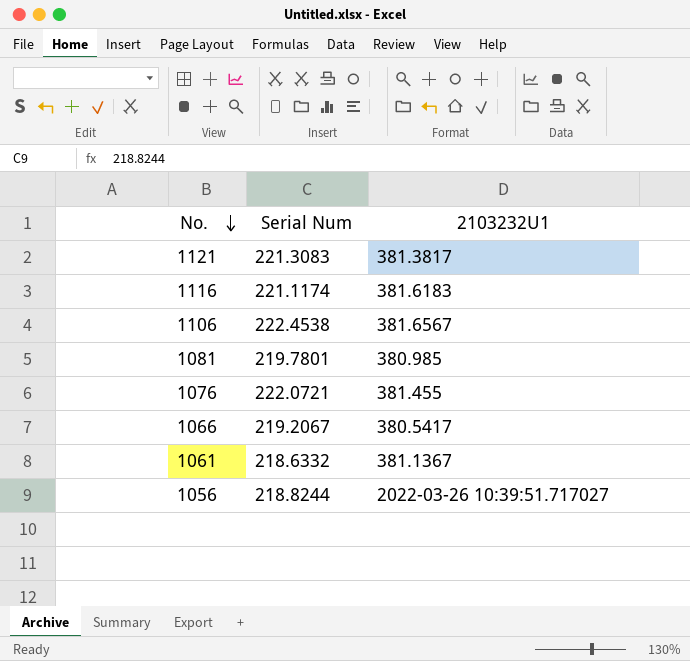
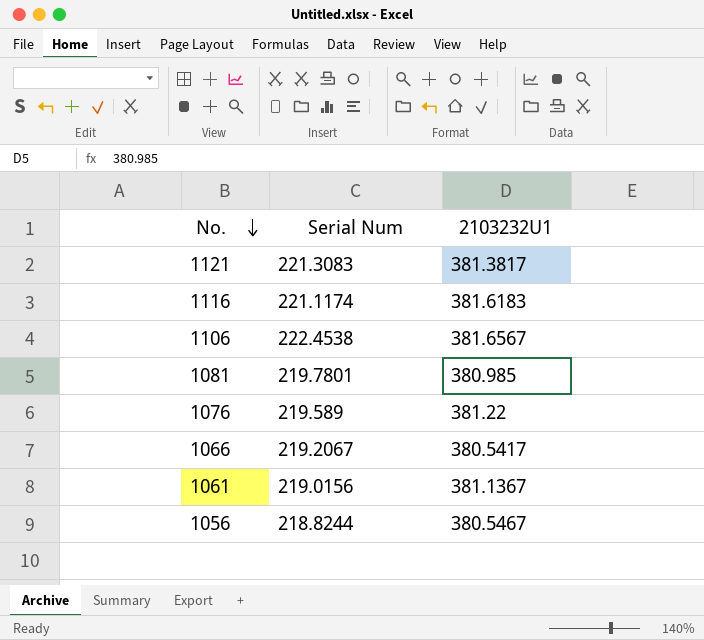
1076 | Serial Num: 222.0721 -> 219.589
1076 | 2103232U1: 381.455 -> 381.22
1061 | Serial Num: 218.6332 -> 219.0156
1056 | 2103232U1: 2022-03-26 10:39:51.717027 -> 380.5467

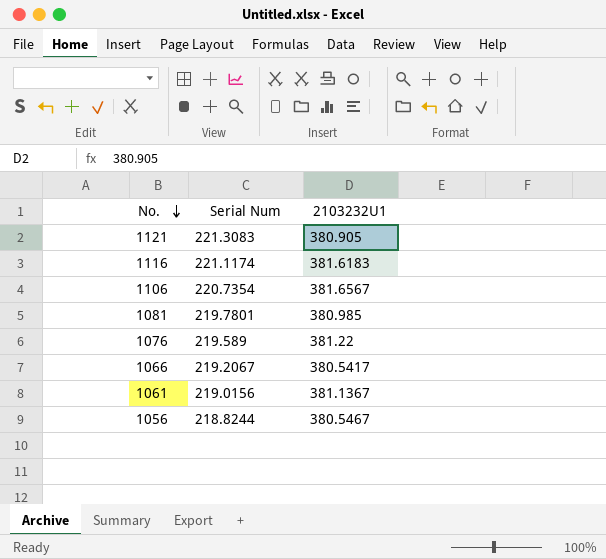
1121 | 2103232U1: 381.3817 -> 380.905
1106 | Serial Num: 222.4538 -> 220.7354

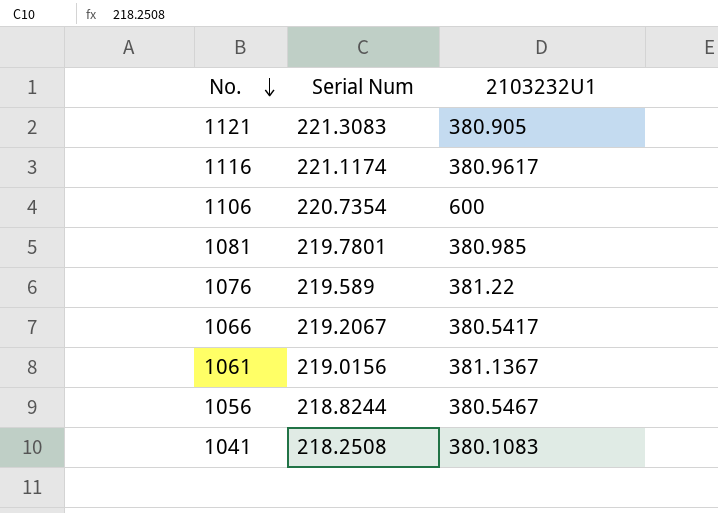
1116 | 2103232U1: 381.6183 -> 380.9617
1106 | 2103232U1: 381.6567 -> 600
row 1041: none -> 218.2508 | 380.1083

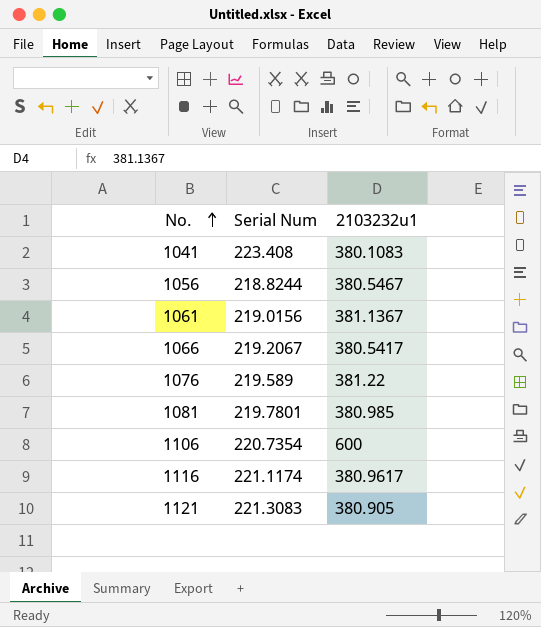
row order: No. descending -> No. ascending
column name: 2103232U1 -> 2103232u1
1041 | Serial Num: 218.2508 -> 223.408

